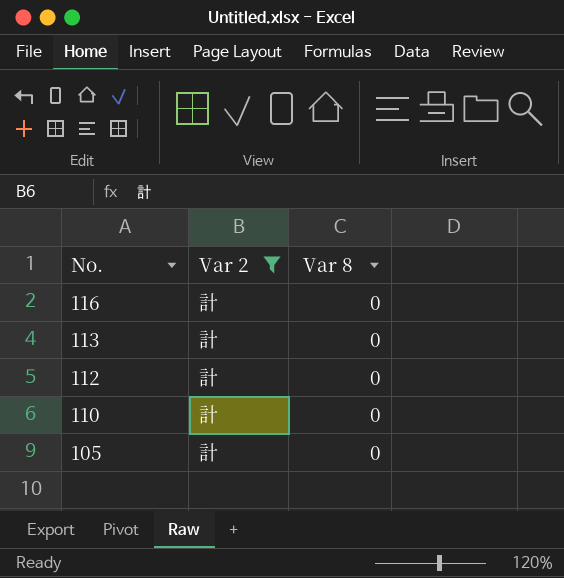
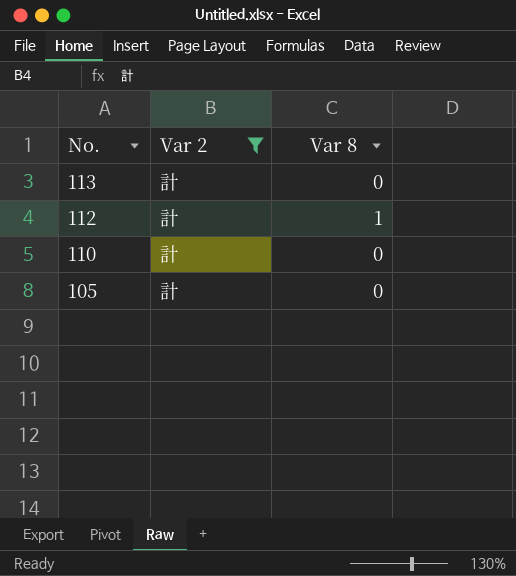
row 116: 計 | 0 -> none
112 | Var 8: 0 -> 1

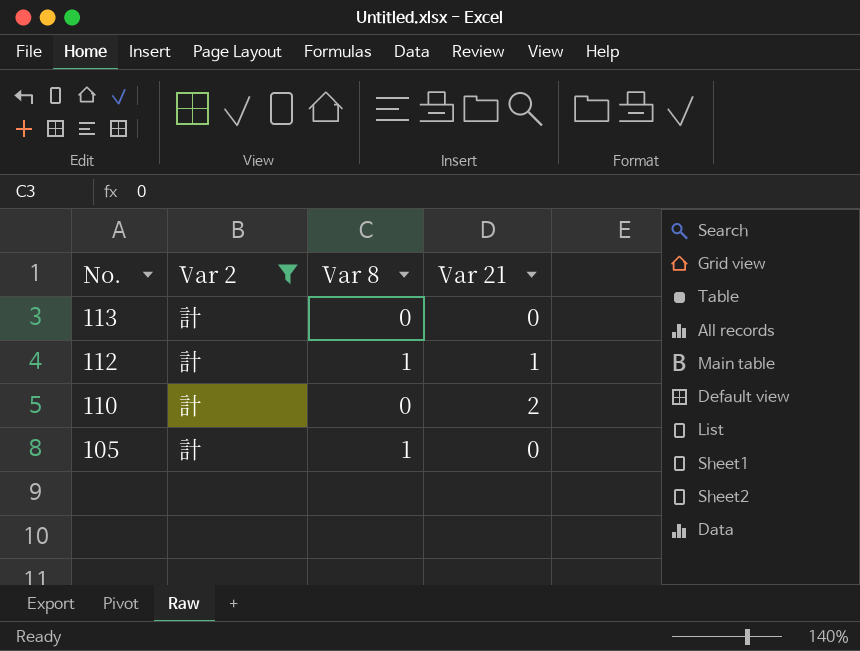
column Var 21 | position: none -> 4
105 | Var 8: 0 -> 1

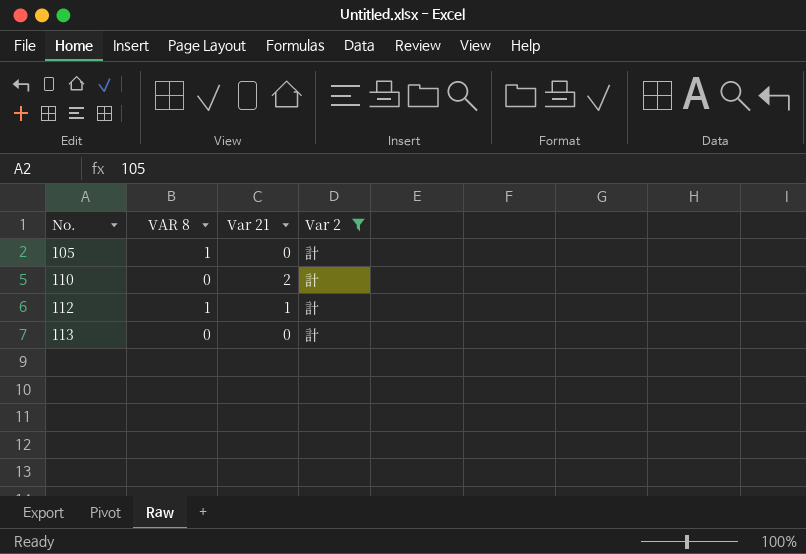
row order: No. descending -> No. ascending
column name: Var 8 -> VAR 8
column Var 2 | position: 2 -> 4

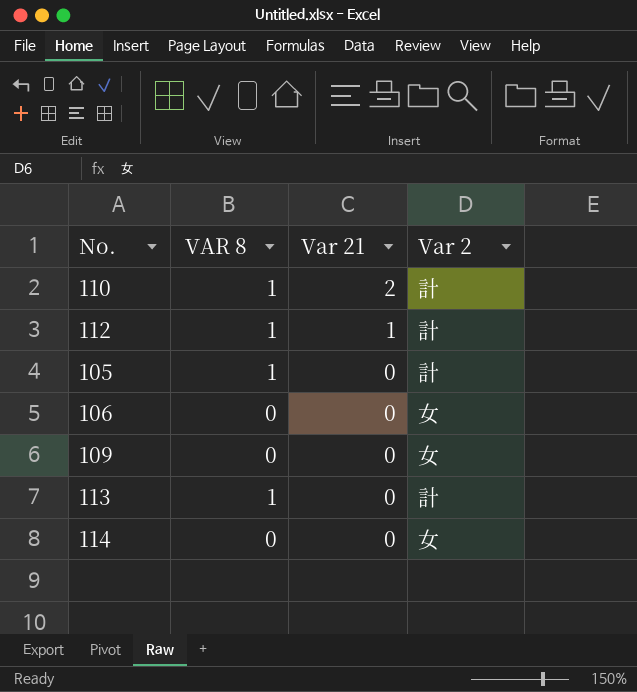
filter: Var 2 = 計 -> none
row order: No. ascending -> Var 21 descending
110 | VAR 8: 0 -> 1
113 | VAR 8: 0 -> 1

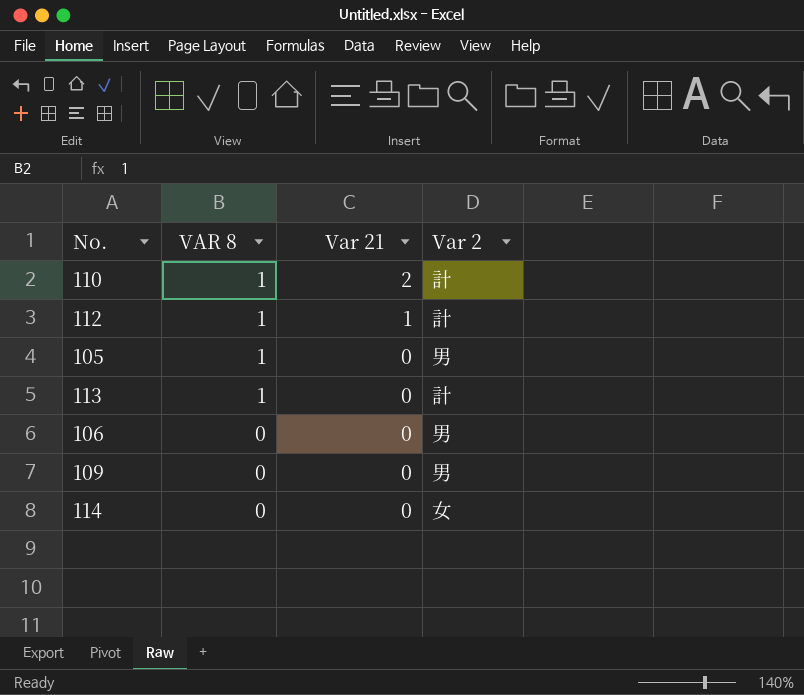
row order: Var 21 descending -> VAR 8 descending
105 | Var 2: 計 -> 男
106 | Var 2: 女 -> 男
109 | Var 2: 女 -> 男

